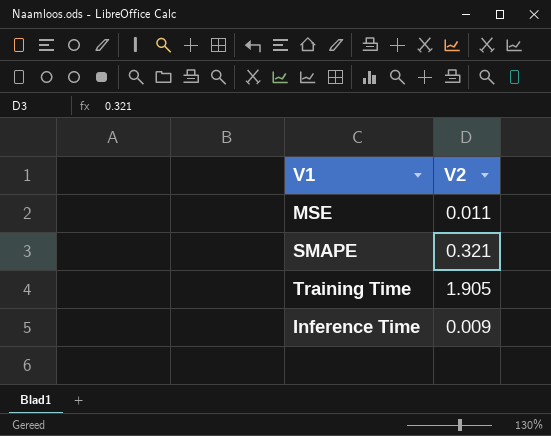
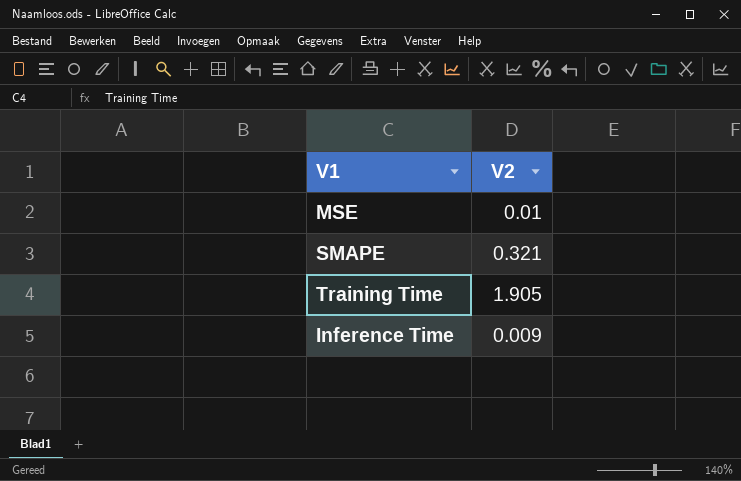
MSE | V2: 0.011 -> 0.01

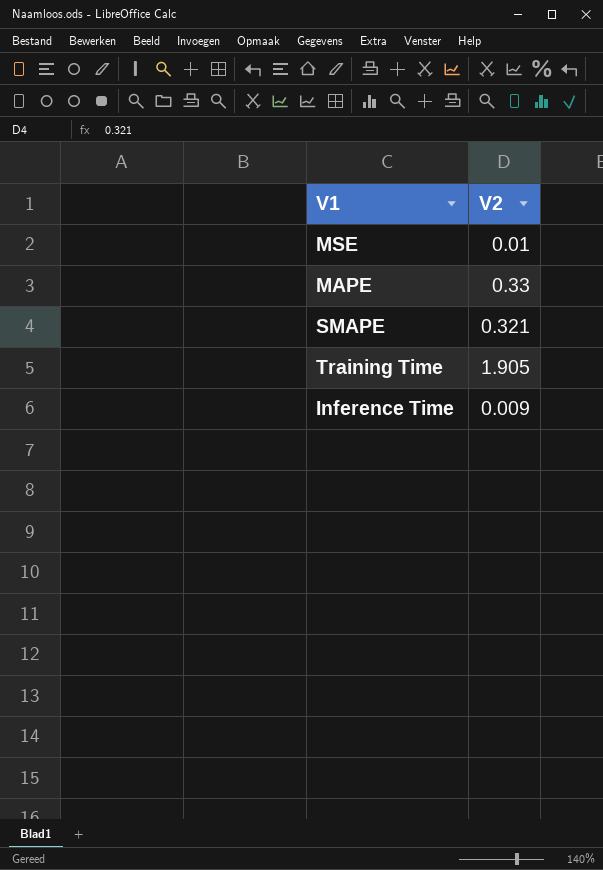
row MAPE: none -> 0.33

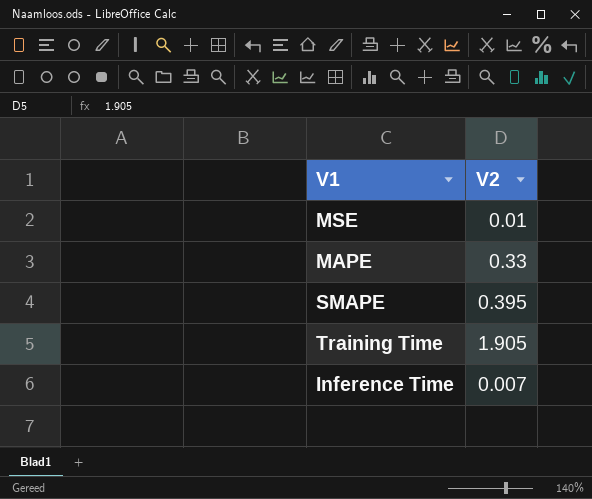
SMAPE | V2: 0.321 -> 0.395
Inference Time | V2: 0.009 -> 0.007

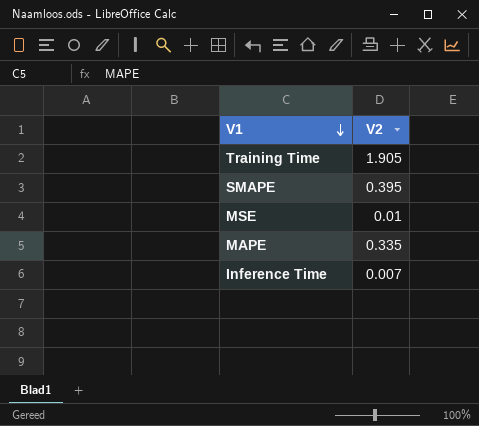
row order: none -> V1 descending
MAPE | V2: 0.33 -> 0.335

